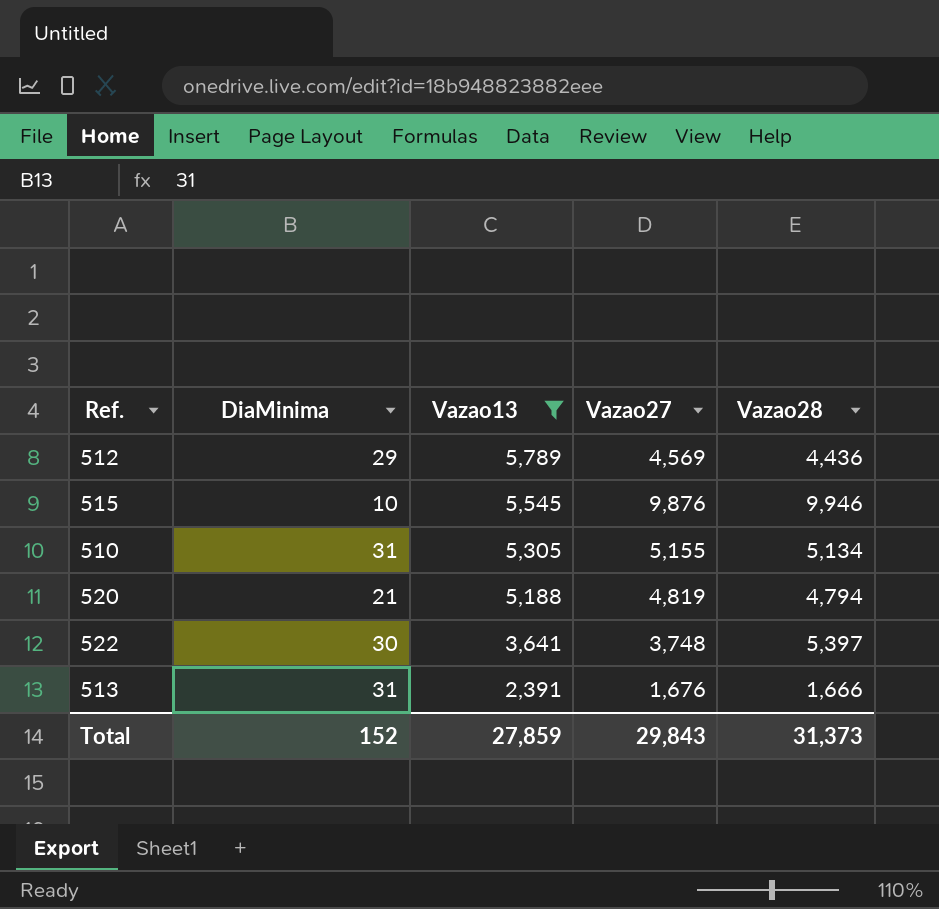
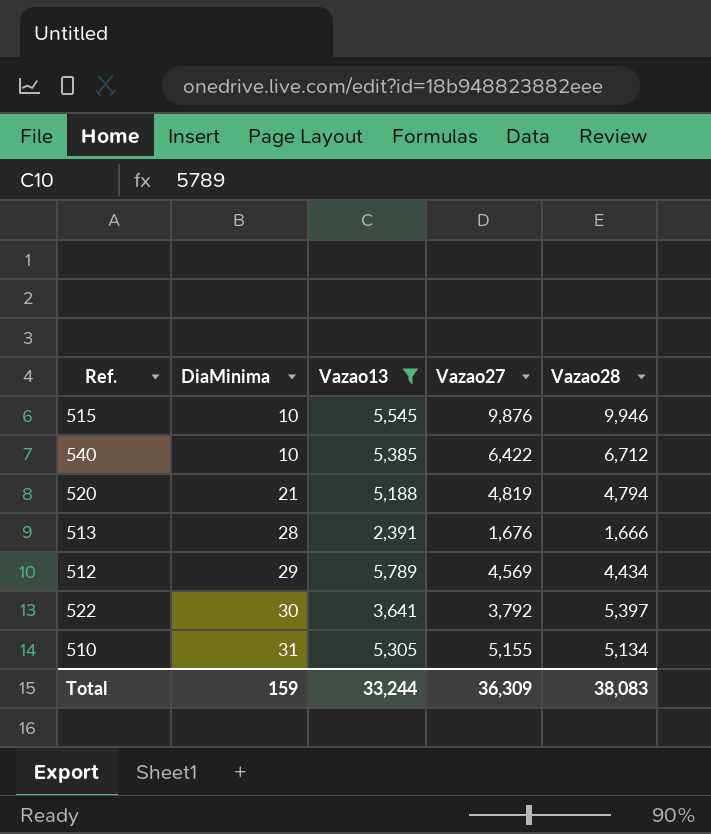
row order: Vazao13 descending -> DiaMinima ascending
row 540: none -> 10 | 5,385 | 6,422 | 6,712
513 | DiaMinima: 31 -> 28
512 | Vazao28: 4,436 -> 4,434
522 | Vazao27: 3,748 -> 3,792
Total | DiaMinima: 152 -> 159
Total | Vazao13: 27,859 -> 33,244
Total | Vazao27: 29,843 -> 36,309
Total | Vazao28: 31,373 -> 38,083

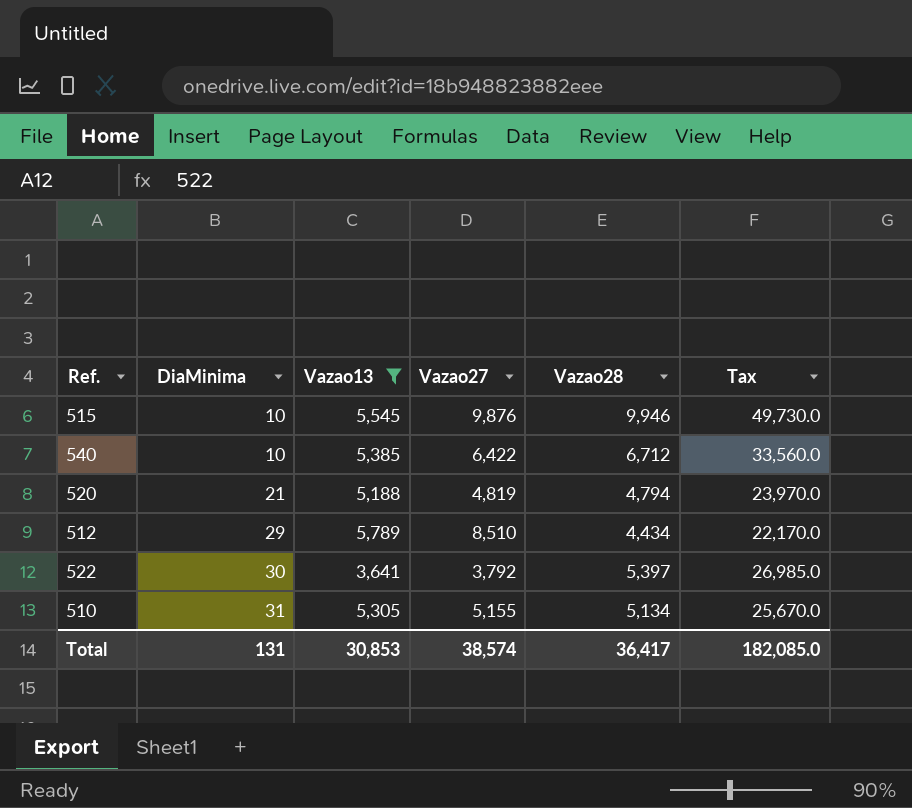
column Tax | formula: none -> [Vazao28] * 5
row 513: 28 | 2,391 | 1,676 | 1,666 -> none
512 | Vazao27: 4,569 -> 8,510
Total | DiaMinima: 159 -> 131
Total | Vazao13: 33,244 -> 30,853
Total | Vazao27: 36,309 -> 38,574
Total | Vazao28: 38,083 -> 36,417

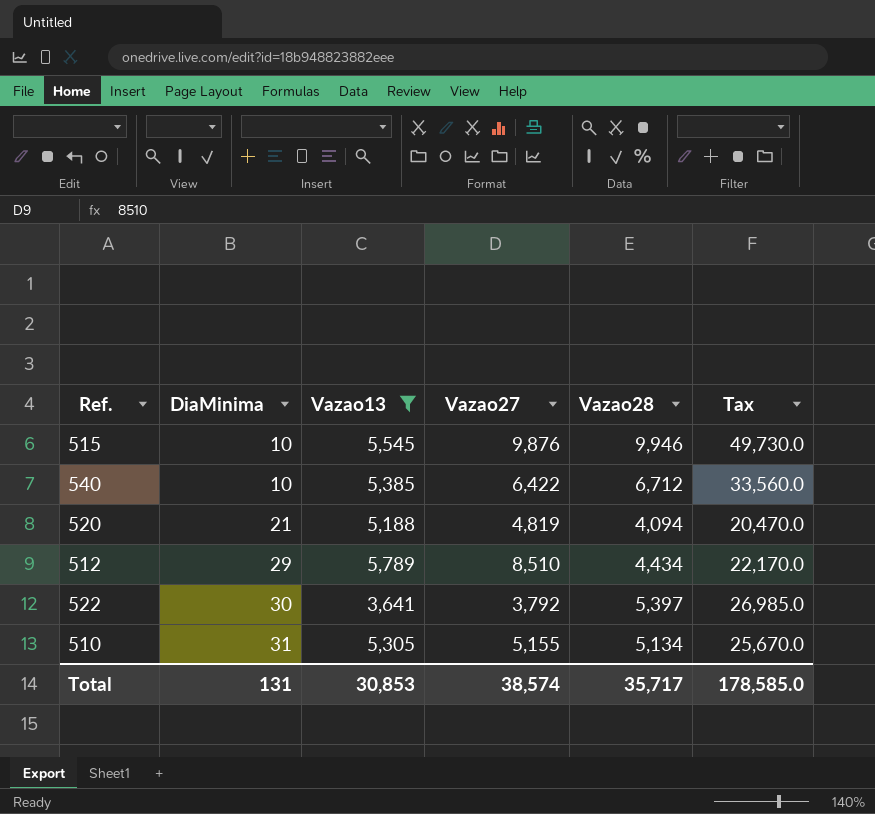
520 | Vazao28: 4,794 -> 4,094
520 | Tax: 23,970.0 -> 20,470.0
Total | Vazao28: 36,417 -> 35,717
Total | Tax: 182,085.0 -> 178,585.0

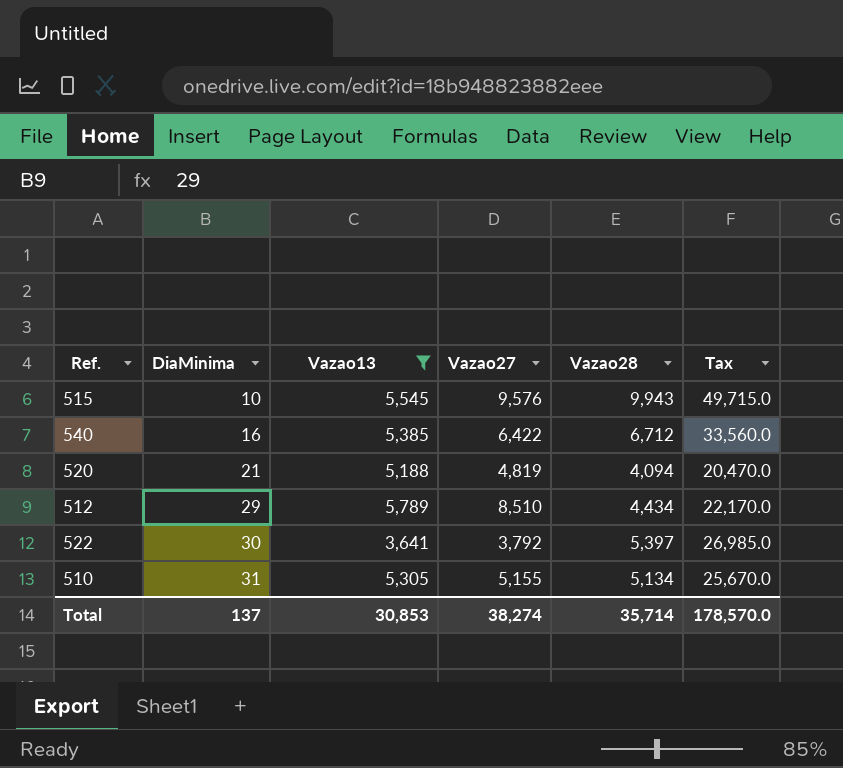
515 | Vazao27: 9,876 -> 9,576
515 | Vazao28: 9,946 -> 9,943
515 | Tax: 49,730.0 -> 49,715.0
540 | DiaMinima: 10 -> 16
Total | DiaMinima: 131 -> 137
Total | Vazao27: 38,574 -> 38,274
Total | Vazao28: 35,717 -> 35,714
Total | Tax: 178,585.0 -> 178,570.0

